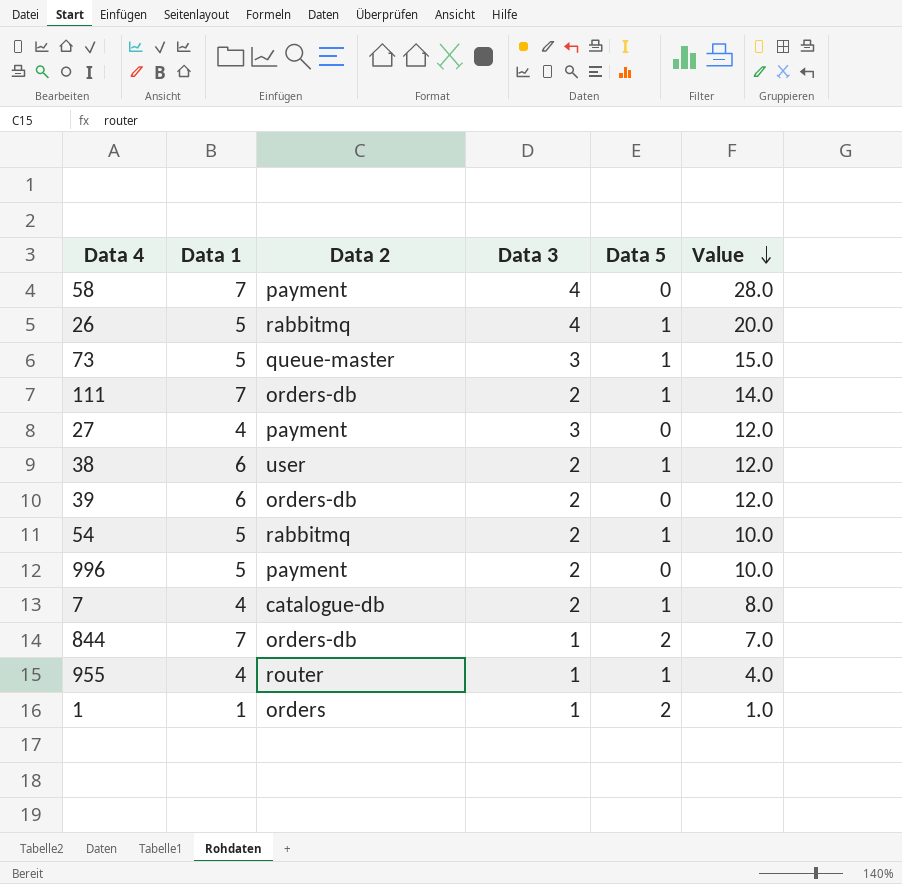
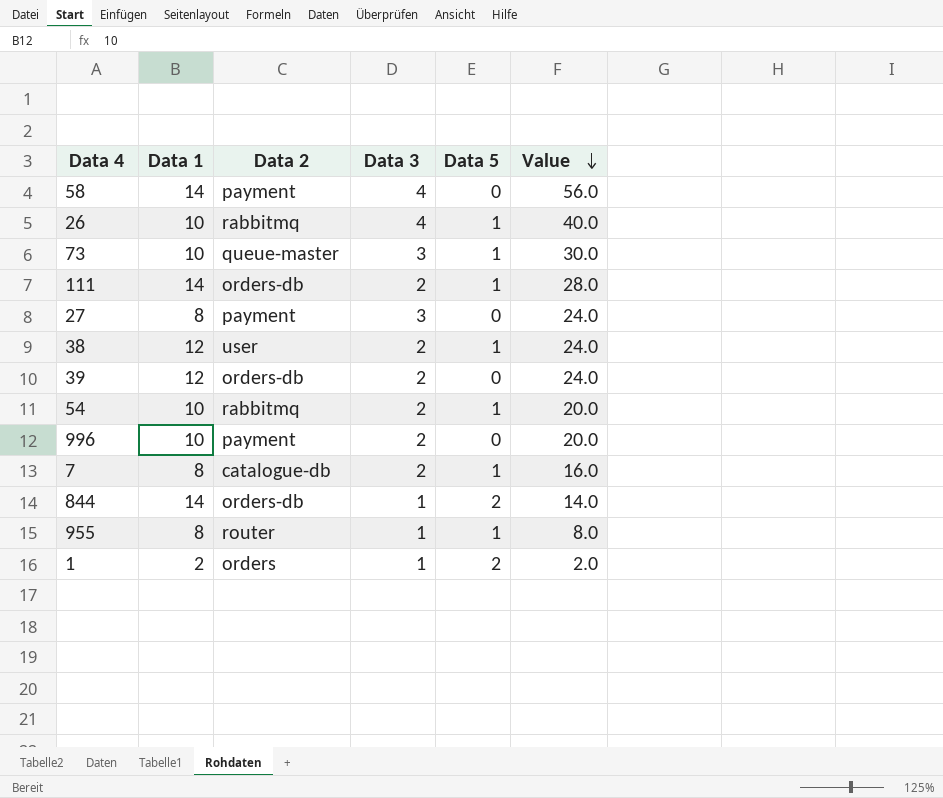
58 | Data 1: 7 -> 14
58 | Value: 28.0 -> 56.0
26 | Data 1: 5 -> 10
26 | Value: 20.0 -> 40.0
73 | Data 1: 5 -> 10
73 | Value: 15.0 -> 30.0
111 | Data 1: 7 -> 14
111 | Value: 14.0 -> 28.0
27 | Data 1: 4 -> 8
27 | Value: 12.0 -> 24.0
38 | Data 1: 6 -> 12
38 | Value: 12.0 -> 24.0
39 | Data 1: 6 -> 12
39 | Value: 12.0 -> 24.0
54 | Data 1: 5 -> 10
54 | Value: 10.0 -> 20.0
996 | Data 1: 5 -> 10
996 | Value: 10.0 -> 20.0
7 | Data 1: 4 -> 8
7 | Value: 8.0 -> 16.0
844 | Data 1: 7 -> 14
844 | Value: 7.0 -> 14.0
955 | Data 1: 4 -> 8
955 | Value: 4.0 -> 8.0
1 | Data 1: 1 -> 2
1 | Value: 1.0 -> 2.0

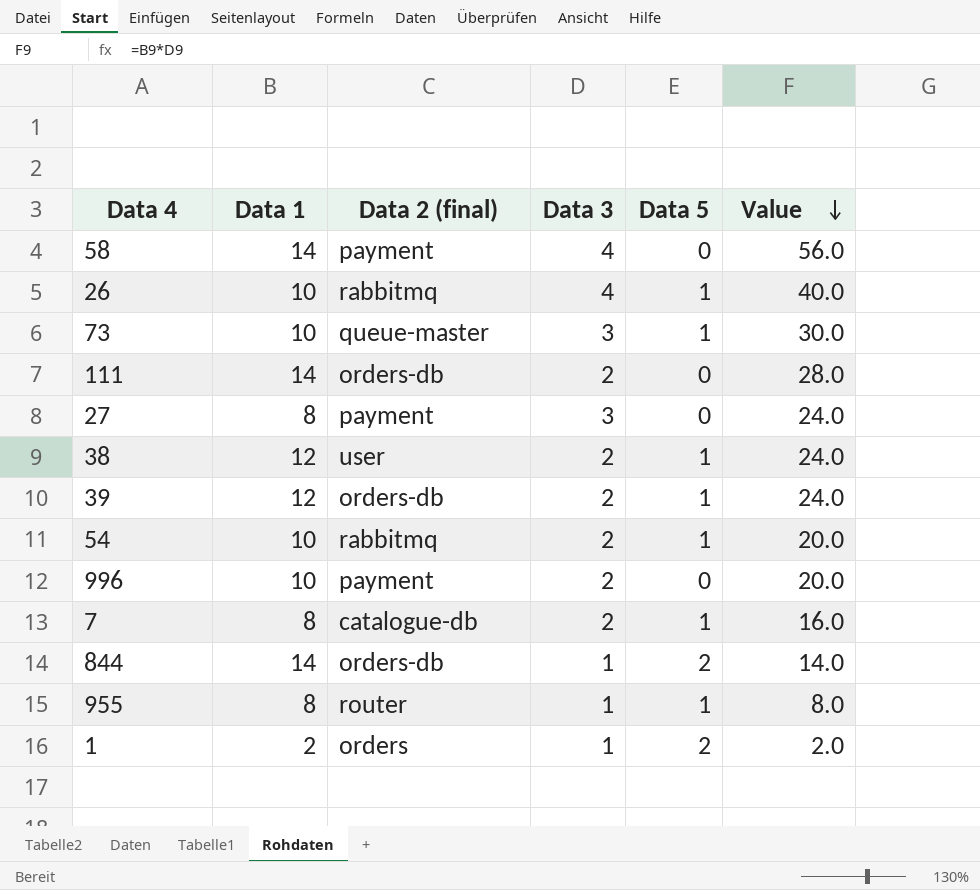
column name: Data 2 -> Data 2 (final)
111 | Data 5: 1 -> 0
39 | Data 5: 0 -> 1

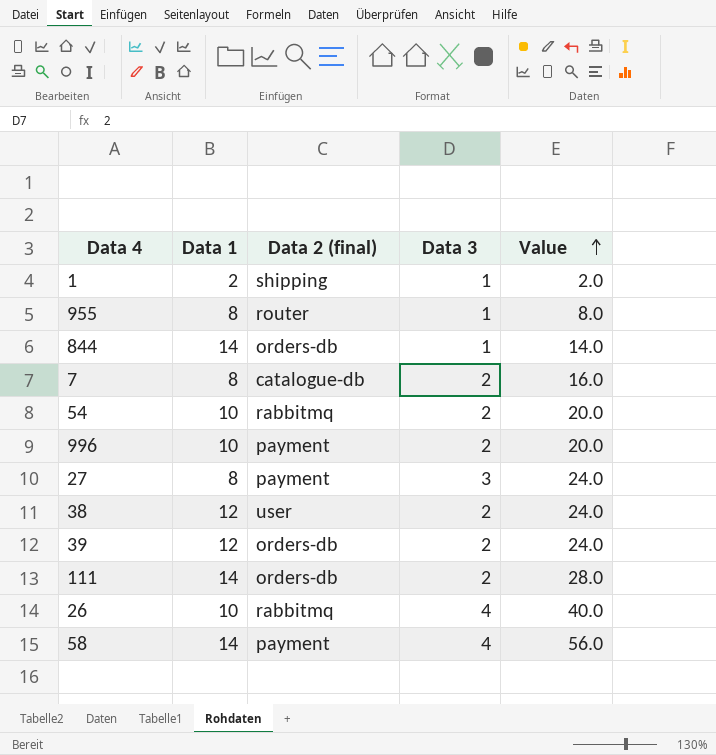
row order: Value descending -> Value ascending
column Data 5 | position: 5 -> none
row 73: 10 | queue-master | 3 | 1 | 30.0 -> none
1 | Data 2 (final): orders -> shipping

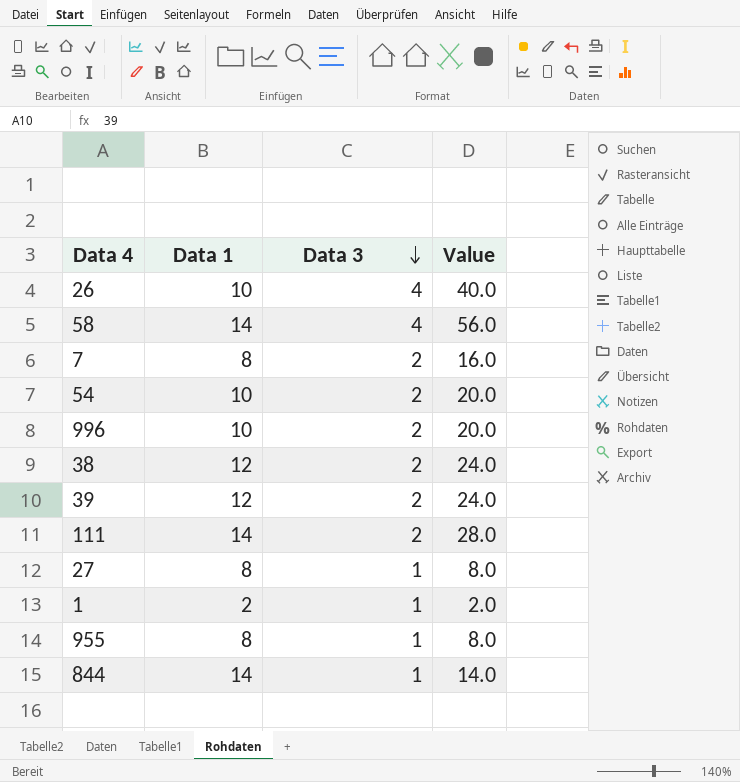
row order: Value ascending -> Data 3 descending
column Data 2 (final) | position: 3 -> none
27 | Data 3: 3 -> 1
27 | Value: 24.0 -> 8.0

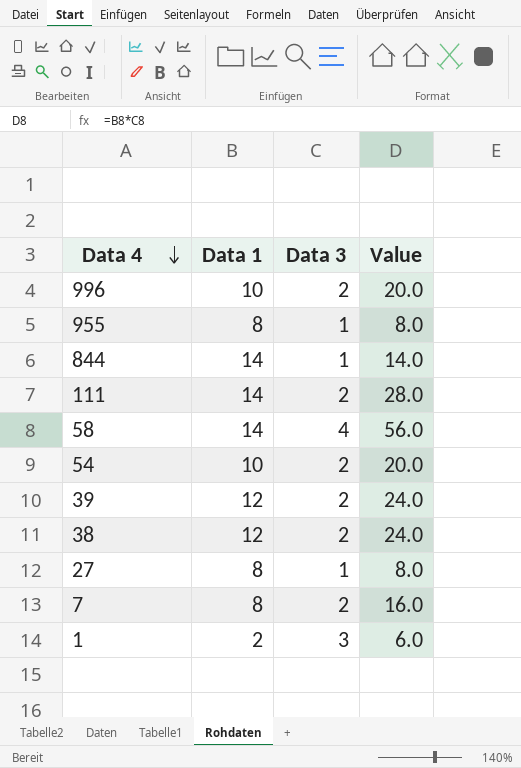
row order: Data 3 descending -> Data 4 descending
row 26: 10 | 4 | 40.0 -> none
1 | Data 3: 1 -> 3
1 | Value: 2.0 -> 6.0

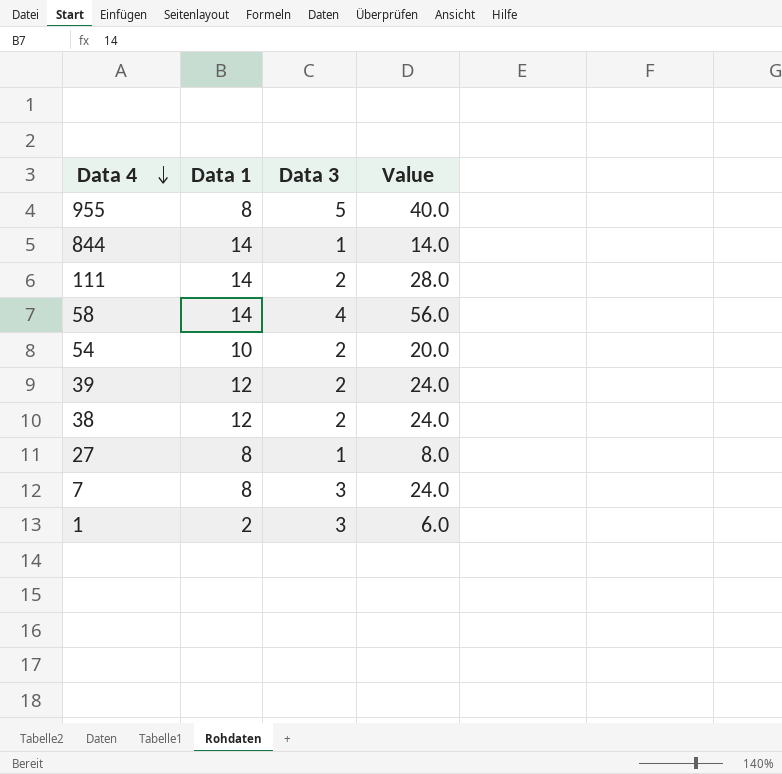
row 996: 10 | 2 | 20.0 -> none
955 | Data 3: 1 -> 5
955 | Value: 8.0 -> 40.0
7 | Data 3: 2 -> 3
7 | Value: 16.0 -> 24.0

